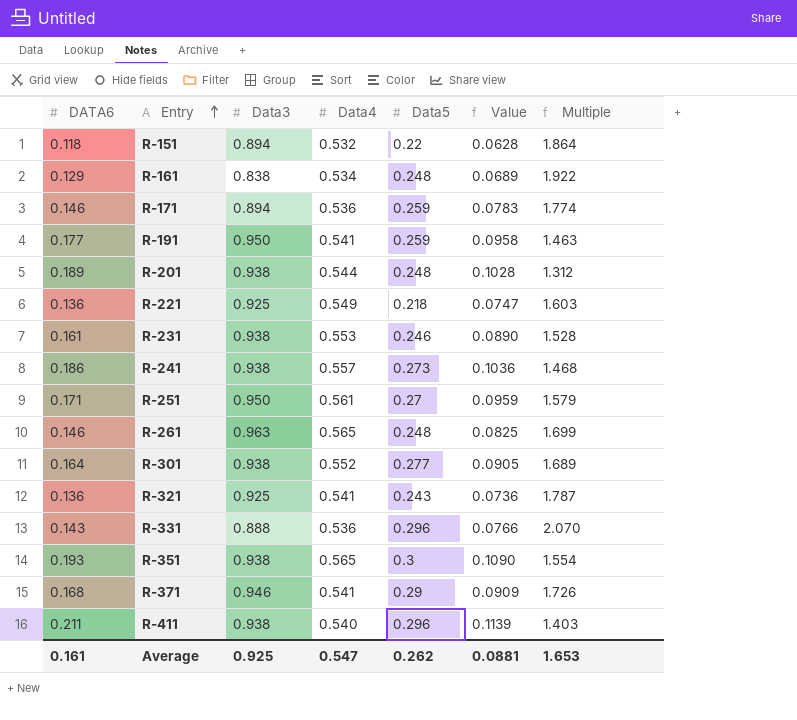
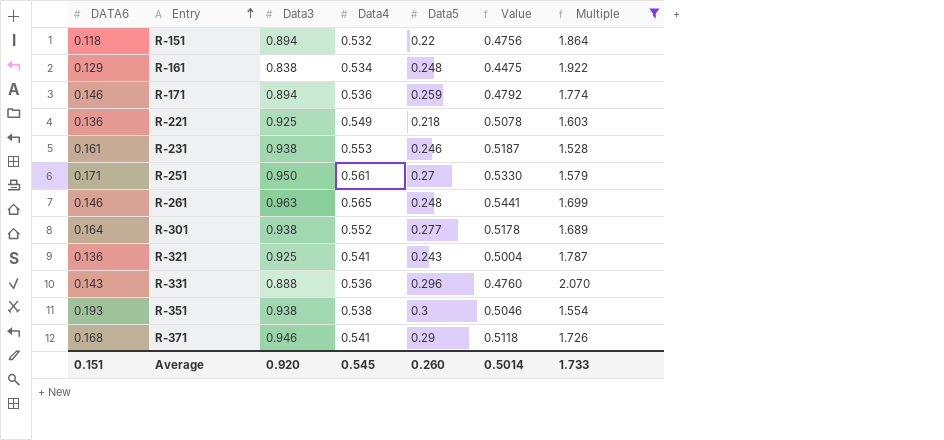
filter: none -> Multiple >= 1.528
column Value | formula: [DATA6] * [Data4] -> [Data3] * [Data4]
R-351 | Data4: 0.565 -> 0.538
Average | DATA6: 0.161 -> 0.151
Average | Data3: 0.925 -> 0.920
Average | Data4: 0.547 -> 0.545
Average | Data5: 0.262 -> 0.260
Average | Value: 0.0881 -> 0.5014
Average | Multiple: 1.653 -> 1.733

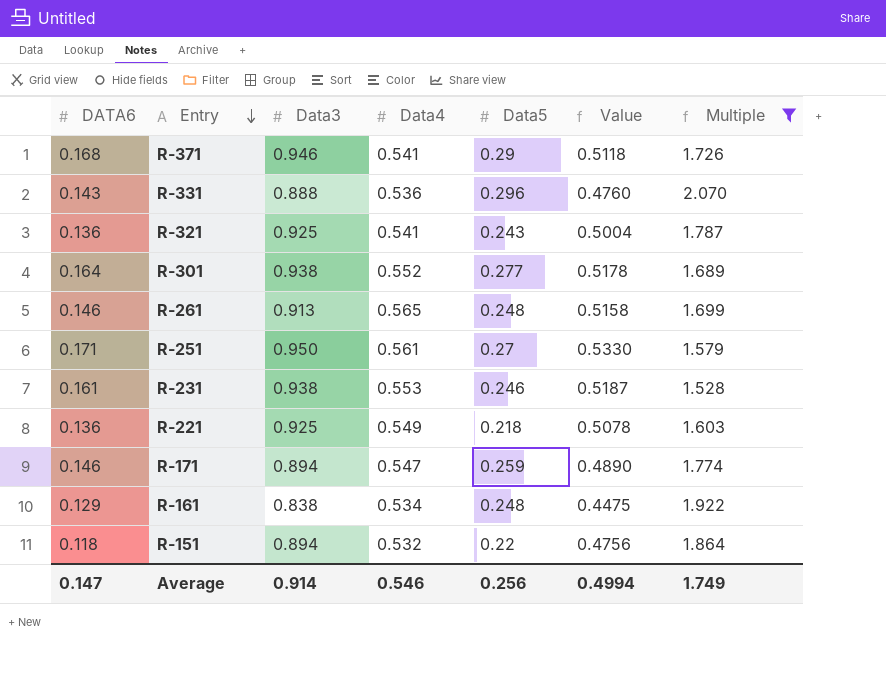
row order: Entry ascending -> Entry descending
row R-351: 0.193 | 0.938 | 0.538 | 0.3 | 0.5046 | 1.554 -> none
R-261 | Data3: 0.963 -> 0.913
R-261 | Value: 0.5441 -> 0.5158
R-171 | Data4: 0.536 -> 0.547
R-171 | Value: 0.4792 -> 0.4890
Average | DATA6: 0.151 -> 0.147
Average | Data3: 0.920 -> 0.914
Average | Data4: 0.545 -> 0.546
Average | Data5: 0.260 -> 0.256
Average | Value: 0.5014 -> 0.4994
Average | Multiple: 1.733 -> 1.749

